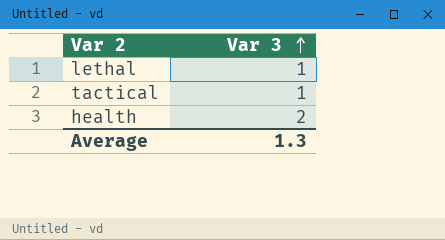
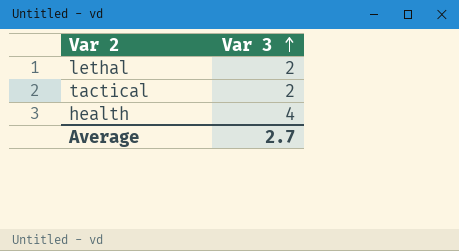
lethal | Var 3: 1 -> 2
tactical | Var 3: 1 -> 2
health | Var 3: 2 -> 4
Average | Var 3: 1.3 -> 2.7

